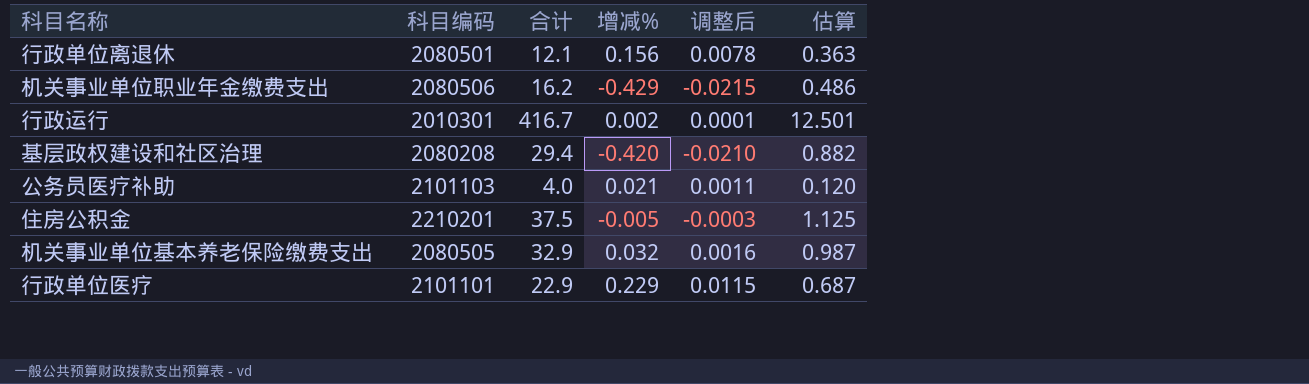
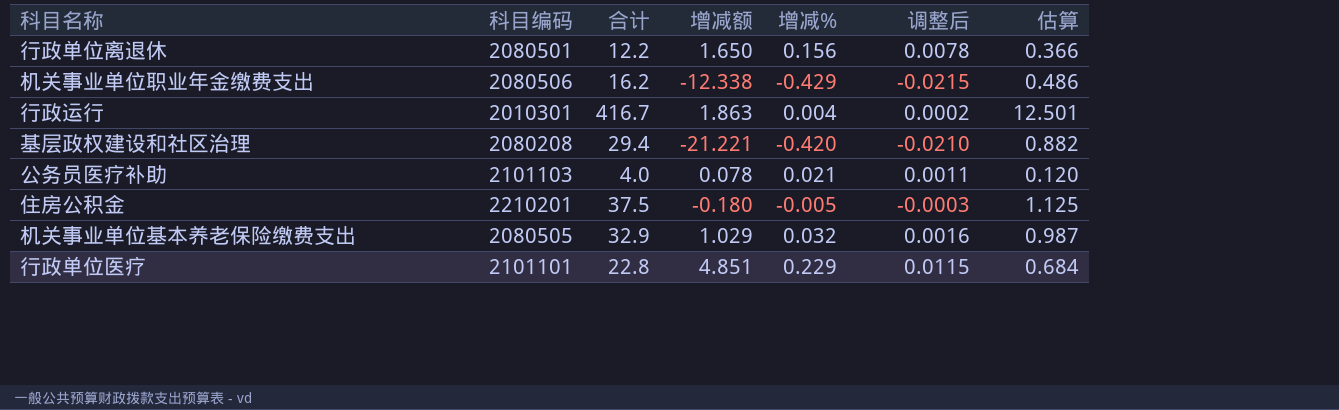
column 增减额 | position: none -> 4
行政单位离退休 | 合计: 12.1 -> 12.2
行政单位离退休 | 估算: 0.363 -> 0.366
行政运行 | 增减%: 0.002 -> 0.004
行政运行 | 调整后: 0.0001 -> 0.0002
行政单位医疗 | 合计: 22.9 -> 22.8
行政单位医疗 | 估算: 0.687 -> 0.684

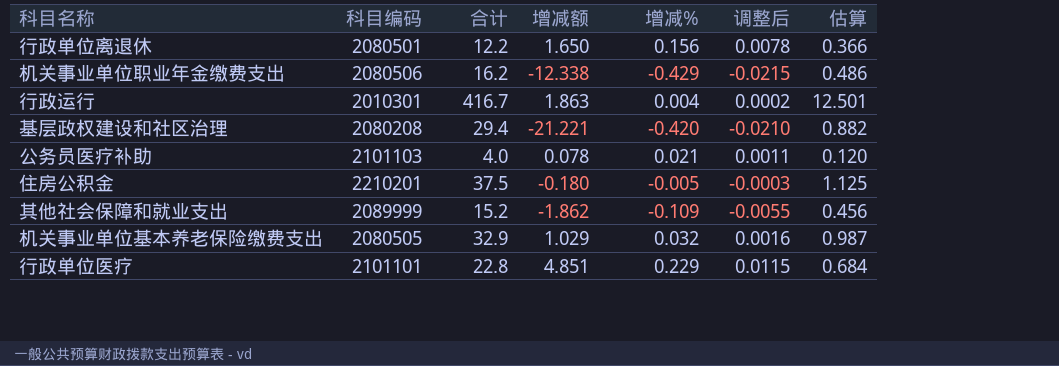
row 其他社会保障和就业支出: none -> 2089999 | 15.2 | -1.862 | -0.109 | -0.0055 | 0.456

